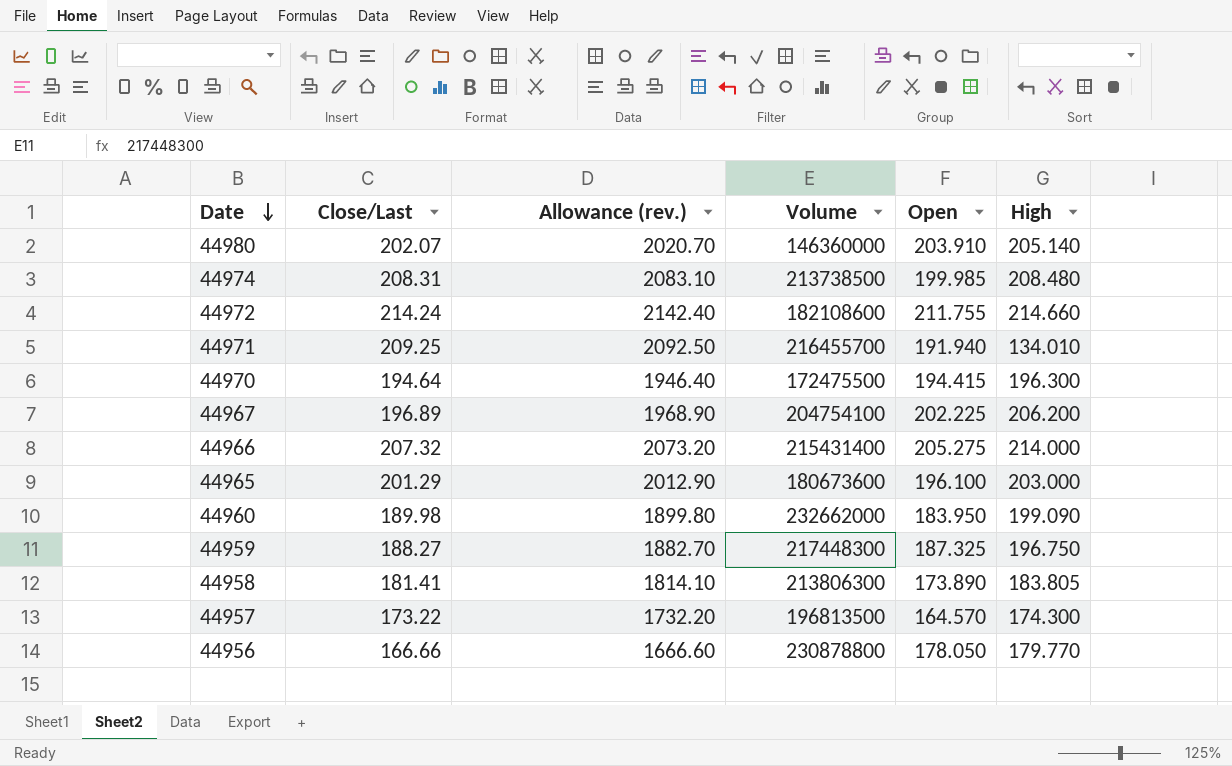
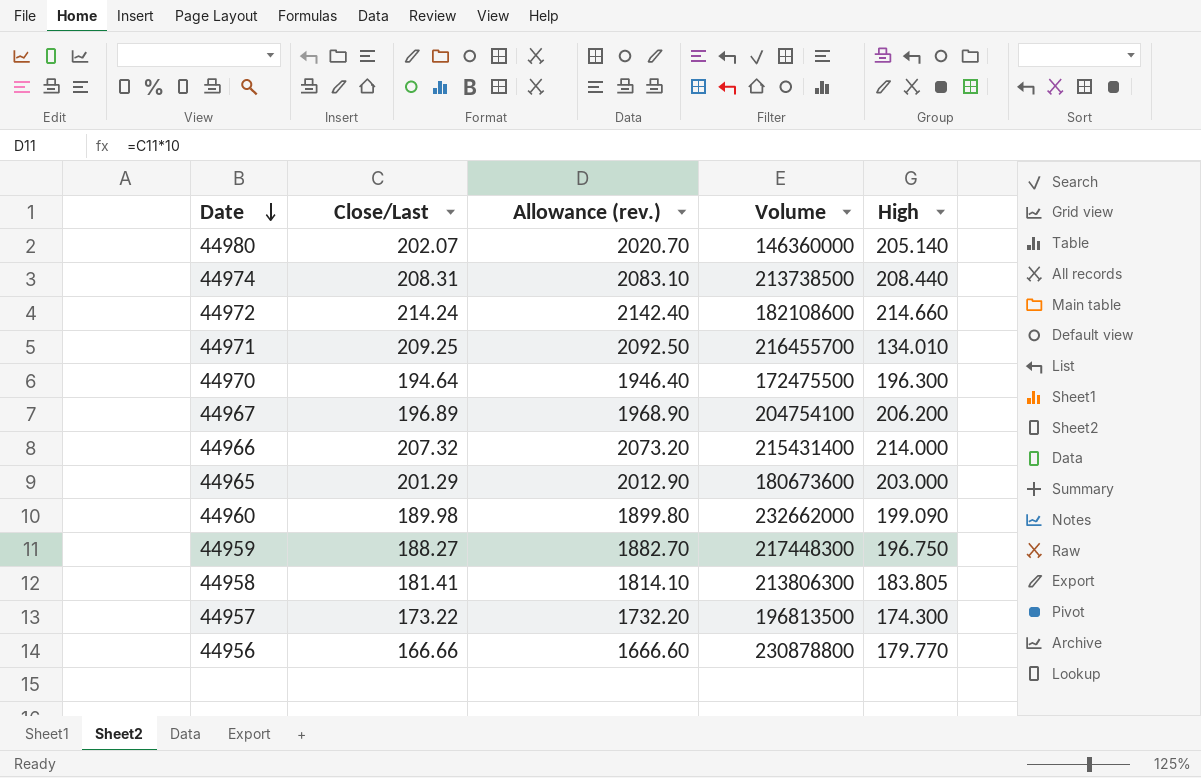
column Open | position: 5 -> none
44974 | High: 208.480 -> 208.440

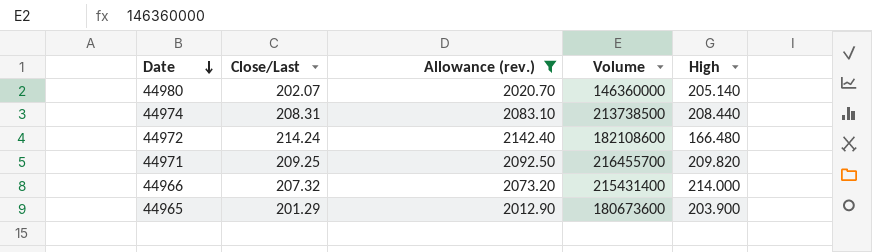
filter: none -> Allowance (rev.) >= 2012.90
44972 | High: 214.660 -> 166.480
44971 | High: 134.010 -> 209.820
44965 | High: 203.000 -> 203.900

